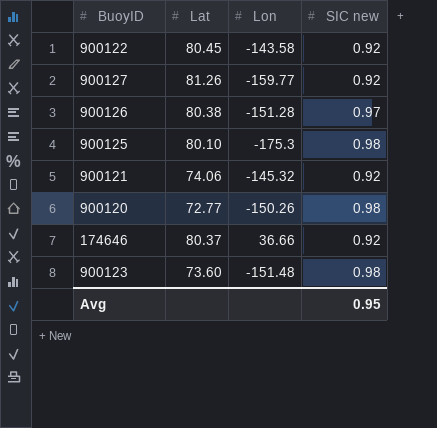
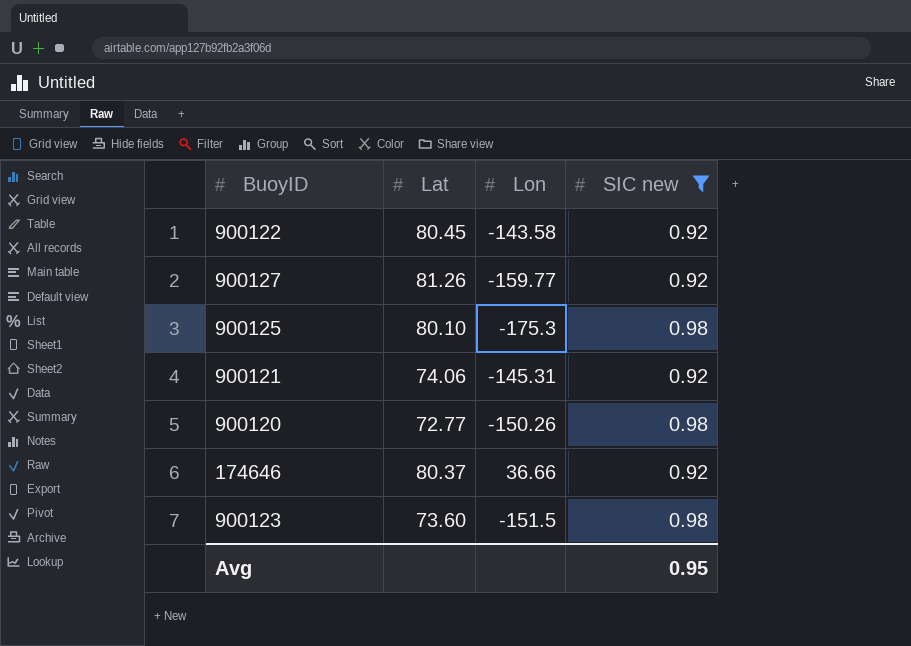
filter: none -> SIC new != 0.97
900121 | Lon: -145.32 -> -145.31
900123 | Lon: -151.48 -> -151.5

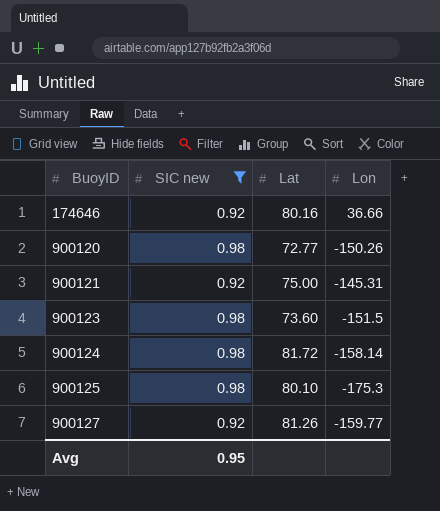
row order: none -> BuoyID ascending
column SIC new | position: 4 -> 2
row 900122: 80.45 | -143.58 | 0.92 -> none
174646 | Lat: 80.37 -> 80.16
900121 | Lat: 74.06 -> 75.00
row 900124: none -> 0.98 | 81.72 | -158.14

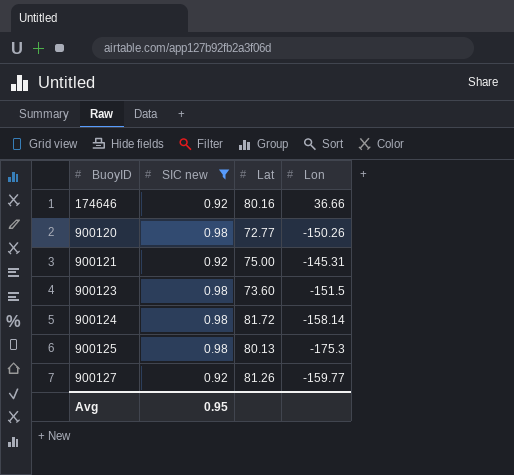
900125 | Lat: 80.10 -> 80.13

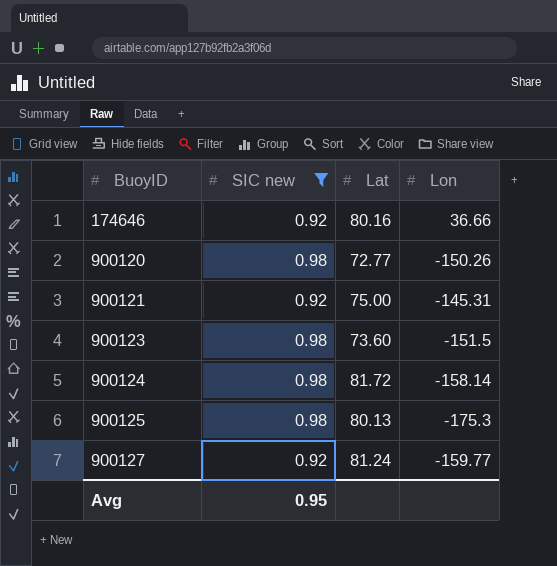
900127 | Lat: 81.26 -> 81.24

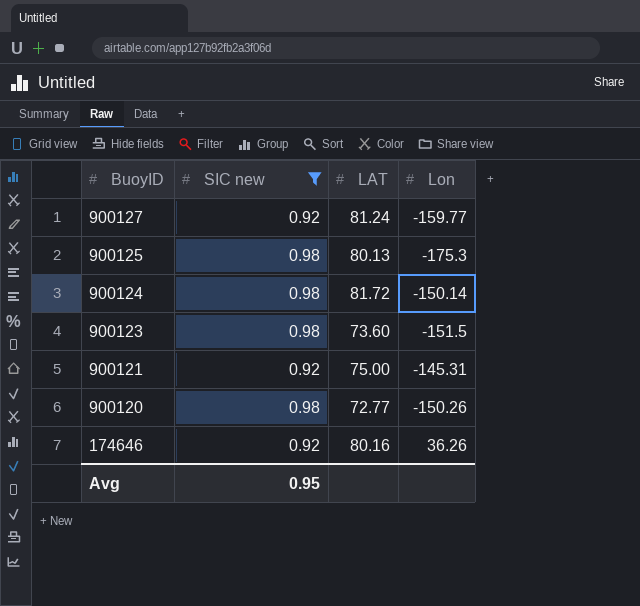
row order: BuoyID ascending -> BuoyID descending
column name: Lat -> LAT
900124 | Lon: -158.14 -> -150.14
174646 | Lon: 36.66 -> 36.26

